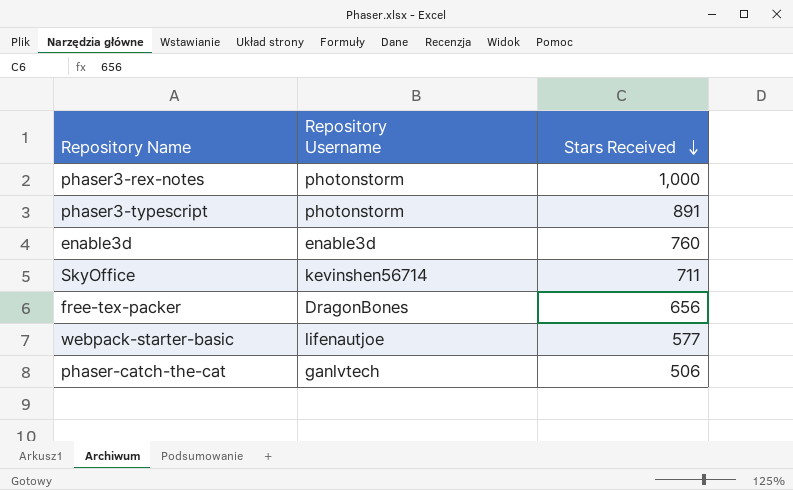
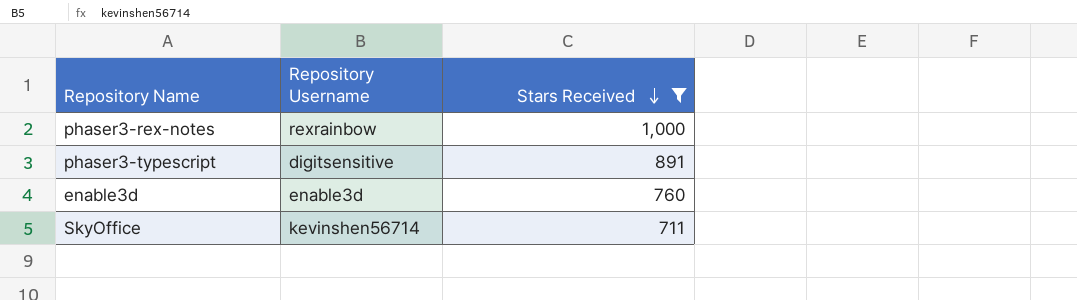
filter: none -> Stars Received >= 711
phaser3-rex-notes | Repository Username: photonstorm -> rexrainbow
phaser3-typescript | Repository Username: photonstorm -> digitsensitive

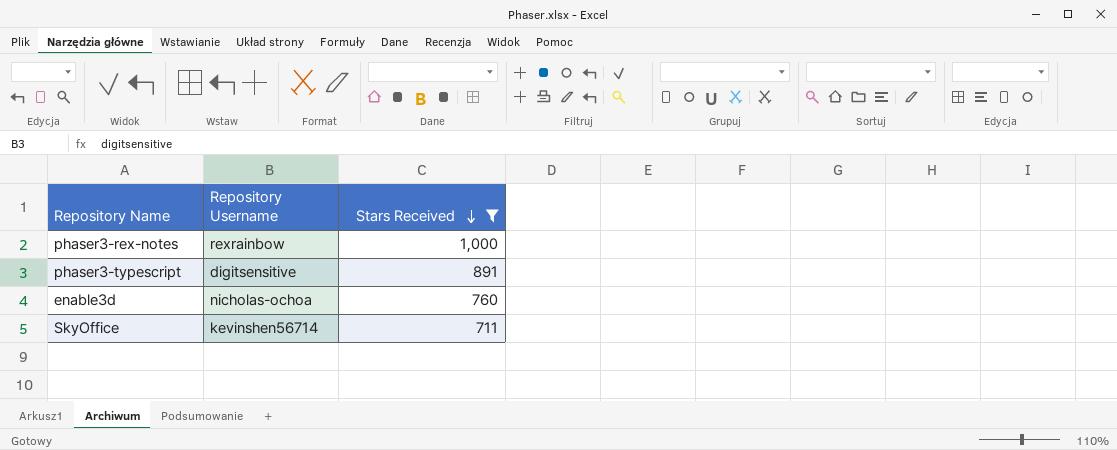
enable3d | Repository Username: enable3d -> nicholas-ochoa

